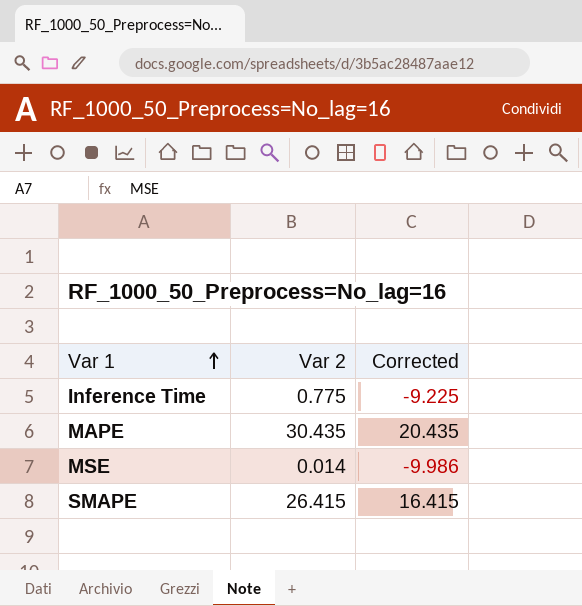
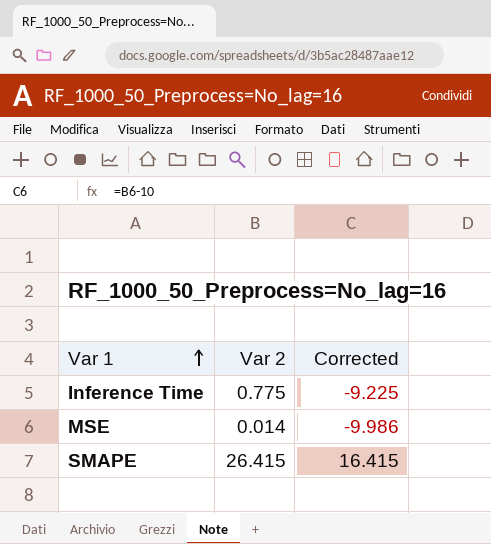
row MAPE: 30.435 | 20.435 -> none

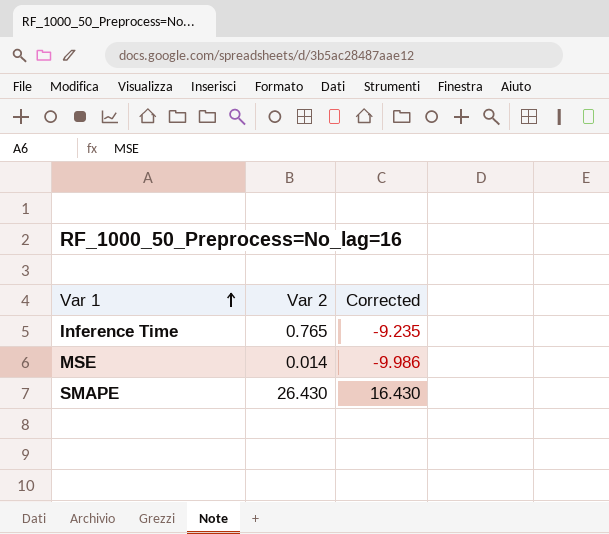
Inference Time | Var 2: 0.775 -> 0.765
Inference Time | Corrected: -9.225 -> -9.235
SMAPE | Var 2: 26.415 -> 26.430
SMAPE | Corrected: 16.415 -> 16.430

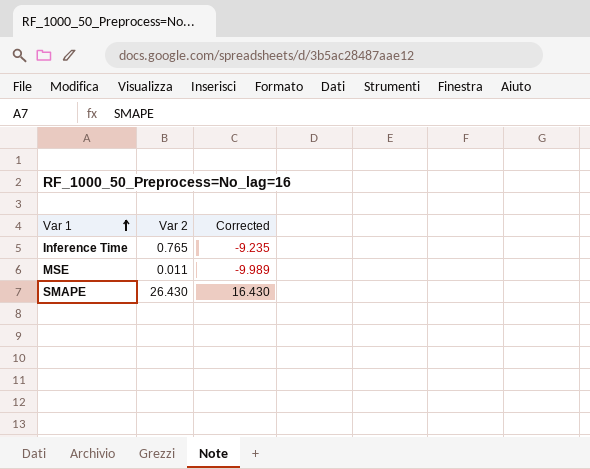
MSE | Var 2: 0.014 -> 0.011
MSE | Corrected: -9.986 -> -9.989

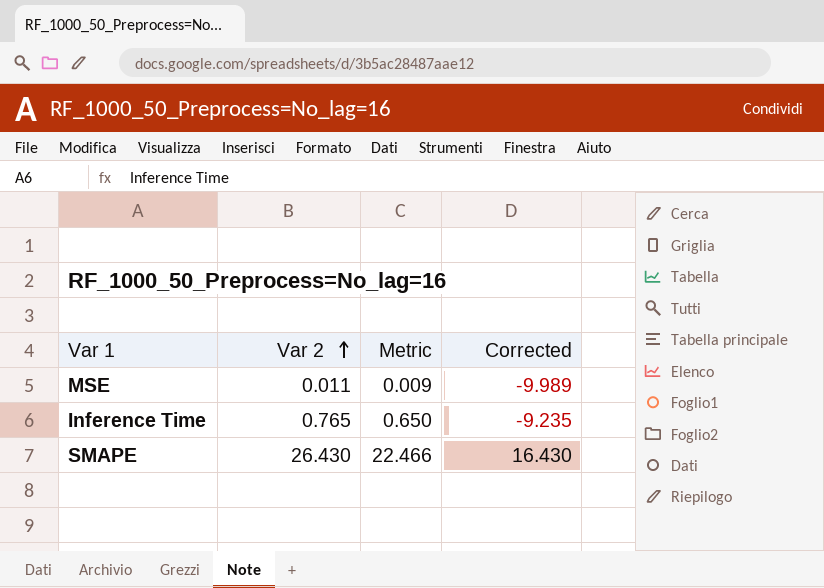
row order: Var 1 ascending -> Var 2 ascending
column Metric | formula: none -> [Var 2] * 0.85

